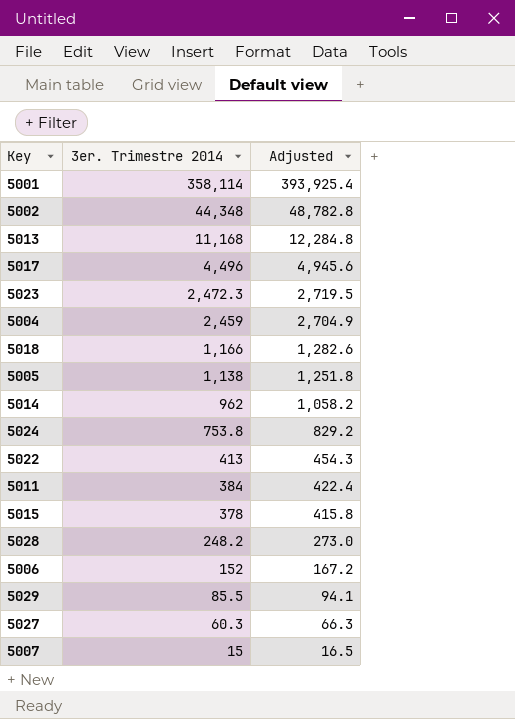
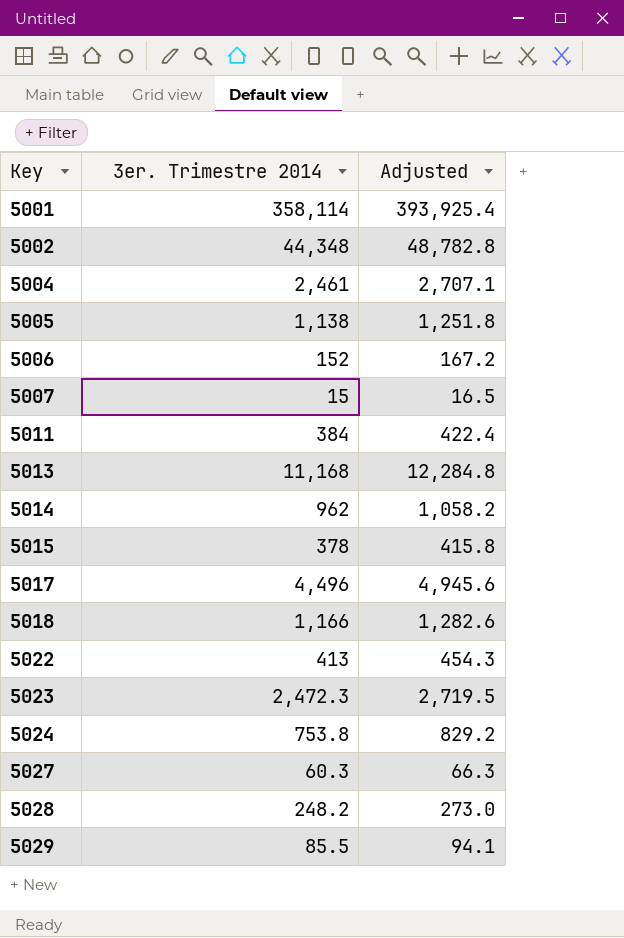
row order: 3er. Trimestre 2014 descending -> Key ascending
5004 | 3er. Trimestre 2014: 2,459 -> 2,461
5004 | Adjusted: 2,704.9 -> 2,707.1

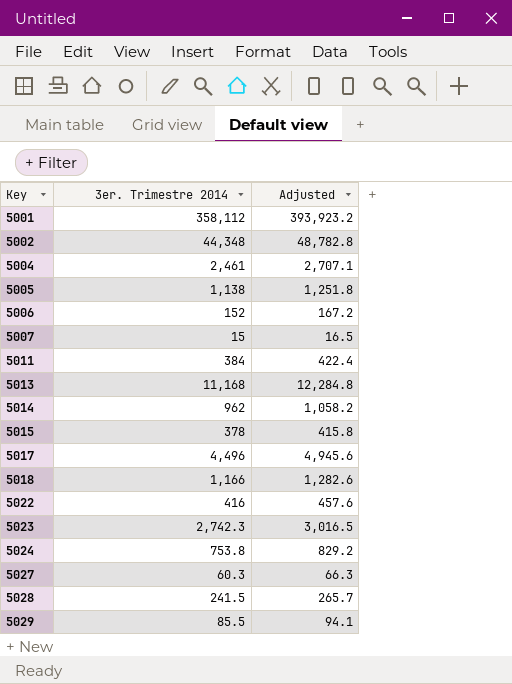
5001 | 3er. Trimestre 2014: 358,114 -> 358,112
5001 | Adjusted: 393,925.4 -> 393,923.2
5022 | 3er. Trimestre 2014: 413 -> 416
5022 | Adjusted: 454.3 -> 457.6
5023 | 3er. Trimestre 2014: 2,472.3 -> 2,742.3
5023 | Adjusted: 2,719.5 -> 3,016.5
5028 | 3er. Trimestre 2014: 248.2 -> 241.5
5028 | Adjusted: 273.0 -> 265.7

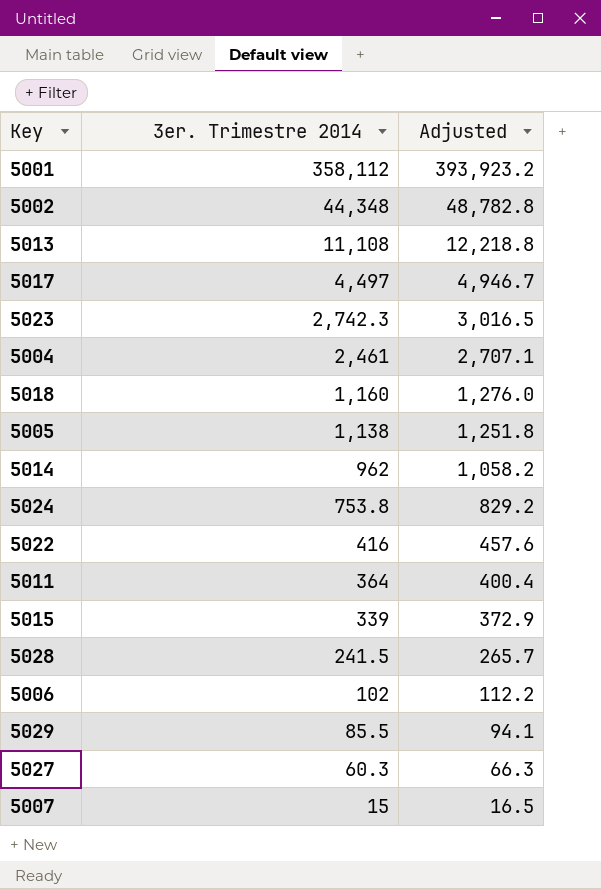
row order: Key ascending -> 3er. Trimestre 2014 descending
5013 | 3er. Trimestre 2014: 11,168 -> 11,108
5013 | Adjusted: 12,284.8 -> 12,218.8
5017 | 3er. Trimestre 2014: 4,496 -> 4,497
5017 | Adjusted: 4,945.6 -> 4,946.7
5018 | 3er. Trimestre 2014: 1,166 -> 1,160
5018 | Adjusted: 1,282.6 -> 1,276.0
5011 | 3er. Trimestre 2014: 384 -> 364
5011 | Adjusted: 422.4 -> 400.4
5015 | 3er. Trimestre 2014: 378 -> 339
5015 | Adjusted: 415.8 -> 372.9
5006 | 3er. Trimestre 2014: 152 -> 102
5006 | Adjusted: 167.2 -> 112.2

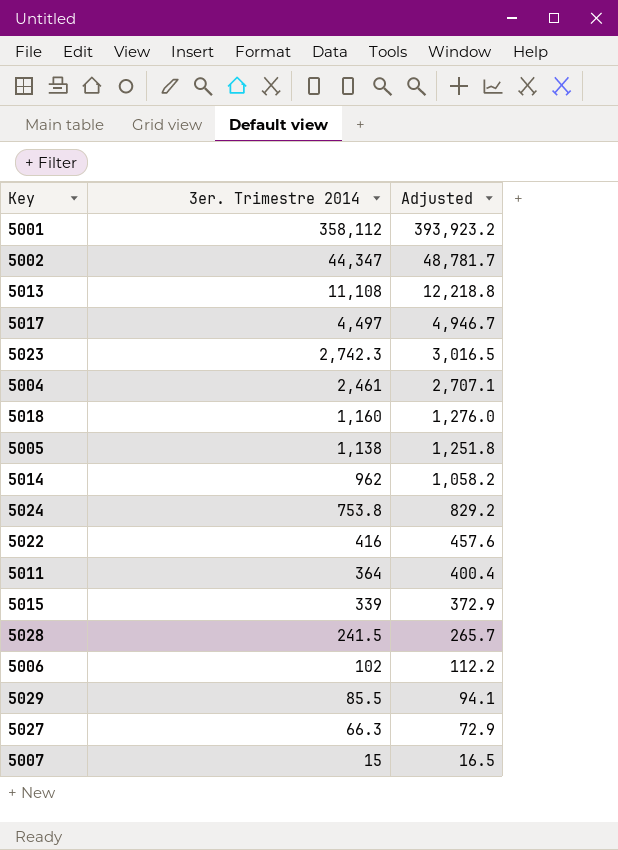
5002 | 3er. Trimestre 2014: 44,348 -> 44,347
5002 | Adjusted: 48,782.8 -> 48,781.7
5027 | 3er. Trimestre 2014: 60.3 -> 66.3
5027 | Adjusted: 66.3 -> 72.9

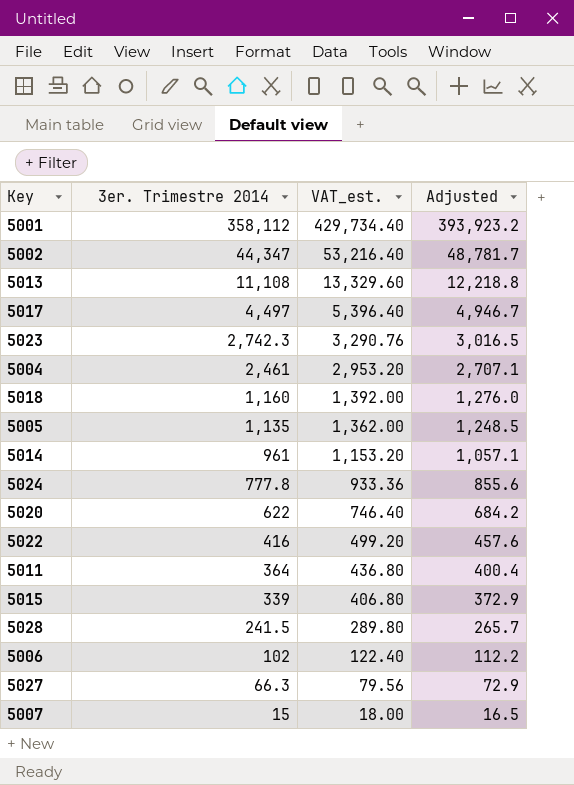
column VAT_est. | formula: none -> [3er. Trimestre 2014] * 1.2
row 5029: 85.5 | 94.1 -> none
5005 | 3er. Trimestre 2014: 1,138 -> 1,135
5005 | Adjusted: 1,251.8 -> 1,248.5
5014 | 3er. Trimestre 2014: 962 -> 961
5014 | Adjusted: 1,058.2 -> 1,057.1
5024 | 3er. Trimestre 2014: 753.8 -> 777.8
5024 | Adjusted: 829.2 -> 855.6
row 5020: none -> 622 | 746.40 | 684.2

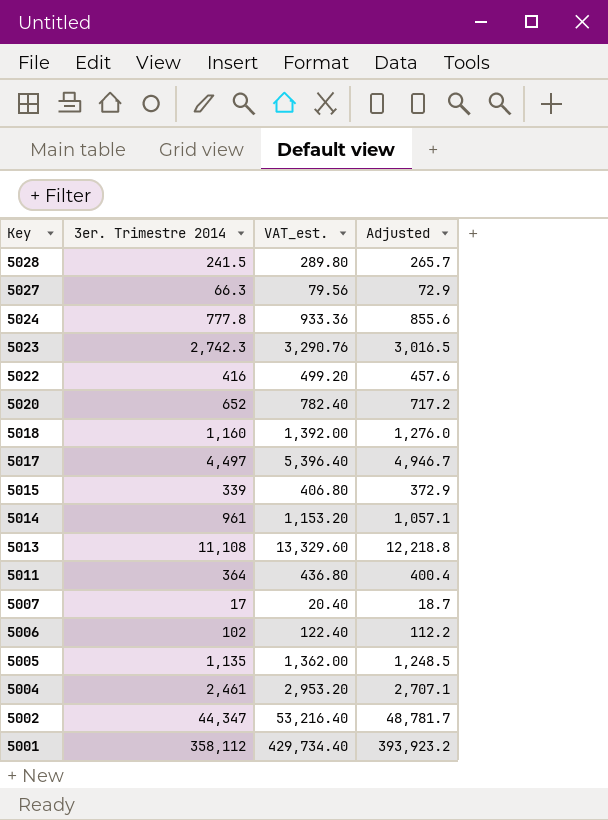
row order: 3er. Trimestre 2014 descending -> Key descending
5020 | 3er. Trimestre 2014: 622 -> 652
5020 | VAT_est.: 746.40 -> 782.40
5020 | Adjusted: 684.2 -> 717.2
5007 | 3er. Trimestre 2014: 15 -> 17
5007 | VAT_est.: 18.00 -> 20.40
5007 | Adjusted: 16.5 -> 18.7

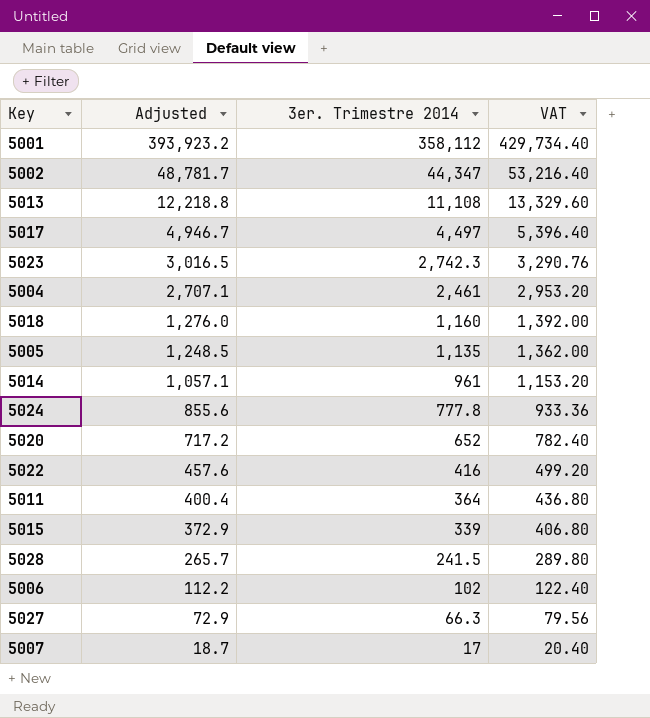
row order: Key descending -> Adjusted descending
column Adjusted | position: 4 -> 2
column name: VAT_est. -> VAT

